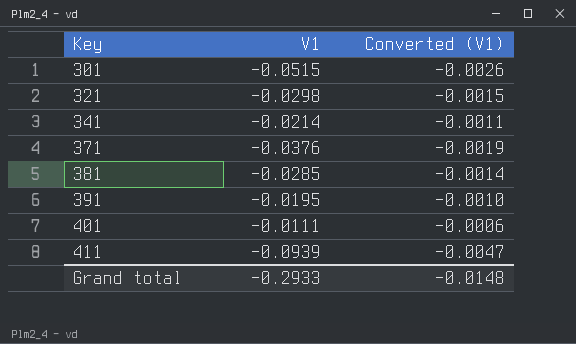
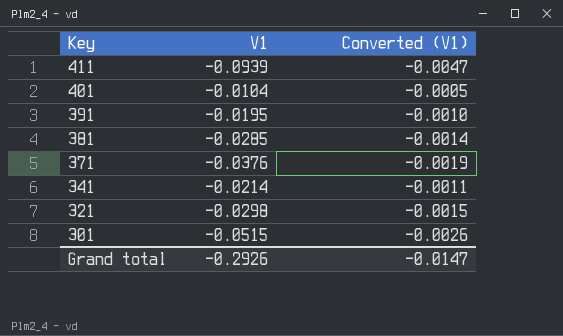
row order: Key ascending -> Key descending
401 | V1: -0.0111 -> -0.0104
401 | Converted (V1): -0.0006 -> -0.0005
Grand total | V1: -0.2933 -> -0.2926
Grand total | Converted (V1): -0.0148 -> -0.0147

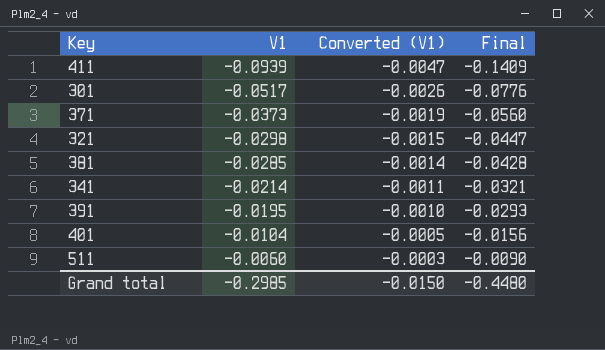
row order: Key descending -> V1 ascending
column Final | formula: none -> [V1] * 1.5
301 | V1: -0.0515 -> -0.0517
371 | V1: -0.0376 -> -0.0373
row 511: none -> -0.0060 | -0.0003 | -0.0090
Grand total | V1: -0.2926 -> -0.2985
Grand total | Converted (V1): -0.0147 -> -0.0150

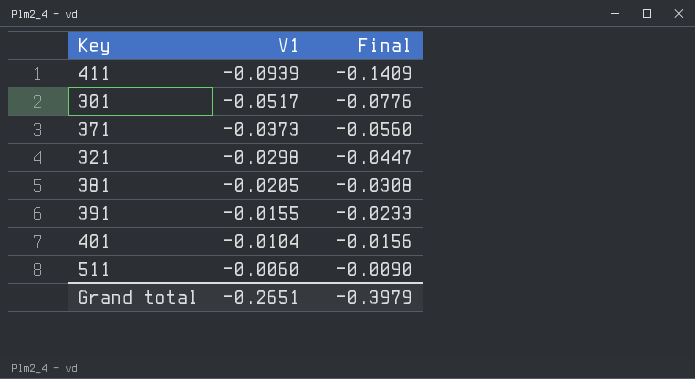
column Converted (V1) | formula: [V1] * 0.05 -> none
row 341: -0.0214 | -0.0011 | -0.0321 -> none
381 | V1: -0.0285 -> -0.0205
381 | Final: -0.0428 -> -0.0308
391 | V1: -0.0195 -> -0.0155
391 | Final: -0.0293 -> -0.0233
Grand total | V1: -0.2985 -> -0.2651
Grand total | Final: -0.4480 -> -0.3979

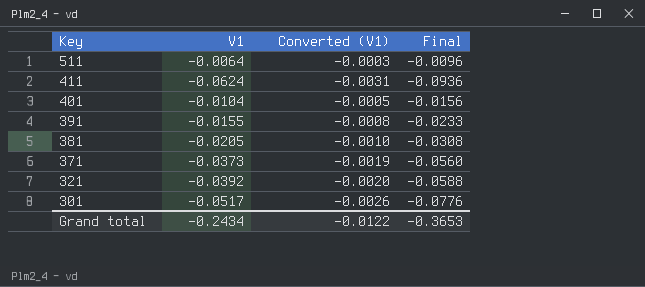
row order: V1 ascending -> Key descending
column Converted (V1) | formula: none -> [V1] * 0.05
511 | V1: -0.0060 -> -0.0064
511 | Final: -0.0090 -> -0.0096
411 | V1: -0.0939 -> -0.0624
411 | Final: -0.1409 -> -0.0936
321 | V1: -0.0298 -> -0.0392
321 | Final: -0.0447 -> -0.0588
Grand total | V1: -0.2651 -> -0.2434
Grand total | Final: -0.3979 -> -0.3653

